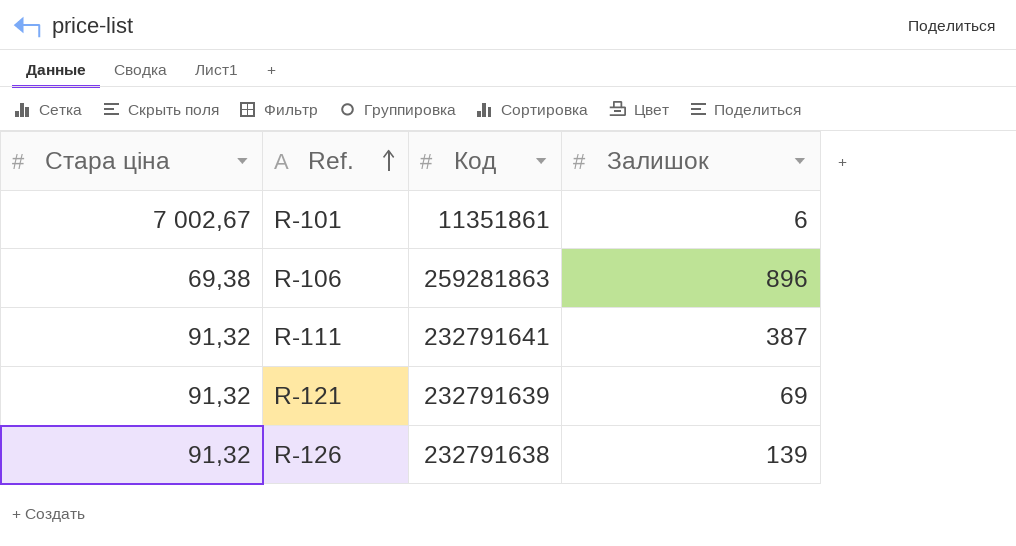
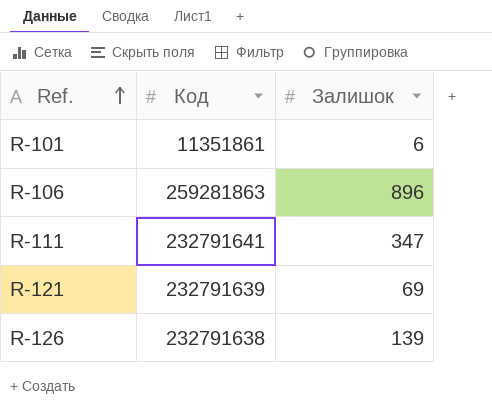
column Стара ціна | position: 1 -> none
R-111 | Залишок: 387 -> 347

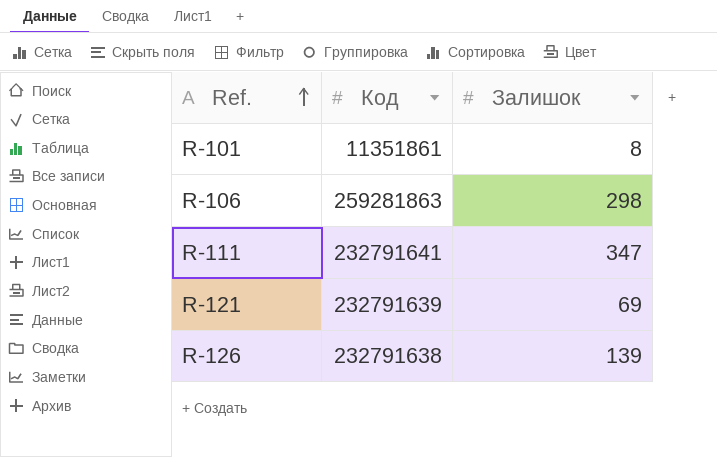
R-101 | Залишок: 6 -> 8
R-106 | Залишок: 896 -> 298

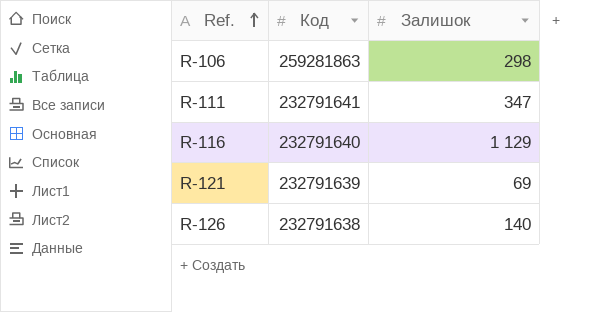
row R-101: 11351861 | 8 -> none
row R-116: none -> 232791640 | 1 129
R-126 | Залишок: 139 -> 140

